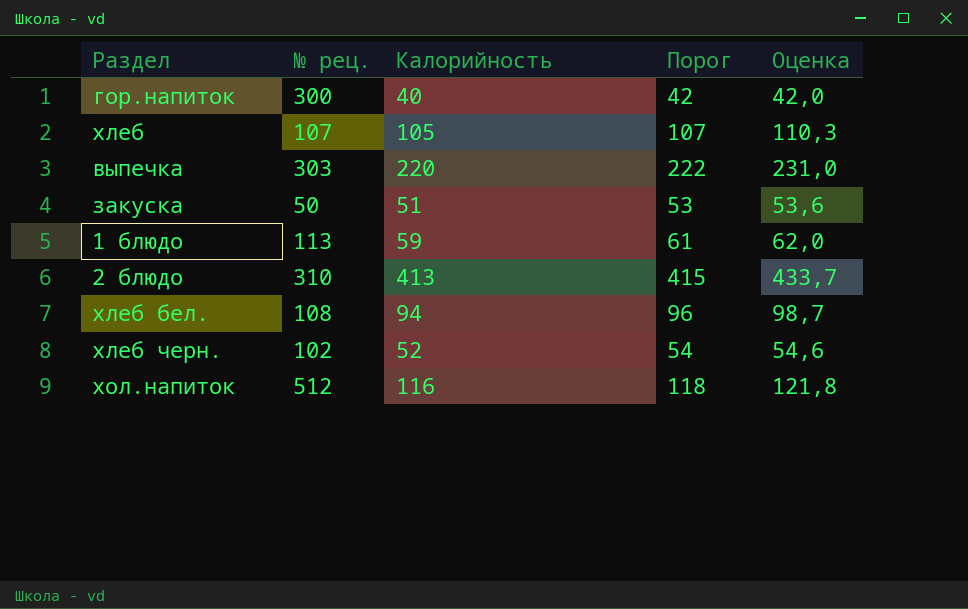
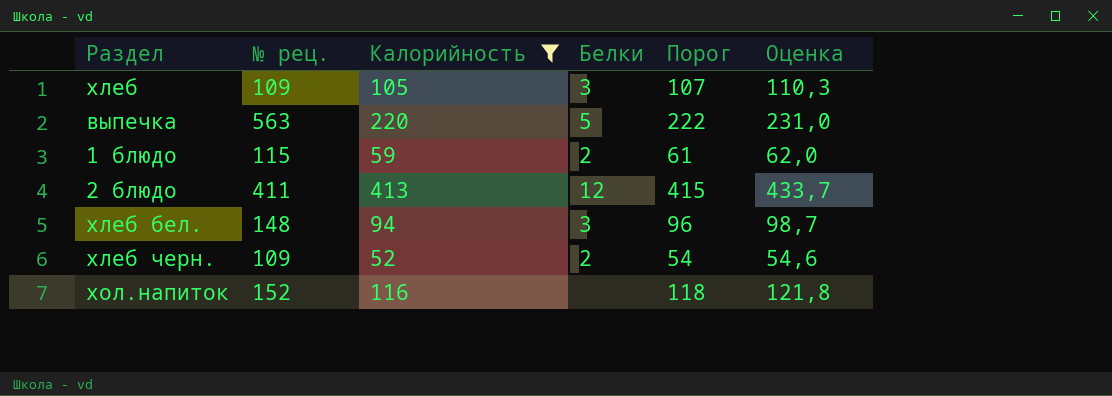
filter: none -> Калорийность >= 52
column Белки | position: none -> 4
хлеб | № рец.: 107 -> 109
выпечка | № рец.: 303 -> 563
1 блюдо | № рец.: 113 -> 115
2 блюдо | № рец.: 310 -> 411
хлеб бел. | № рец.: 108 -> 148
хлеб черн. | № рец.: 102 -> 109
хол.напиток | № рец.: 512 -> 152

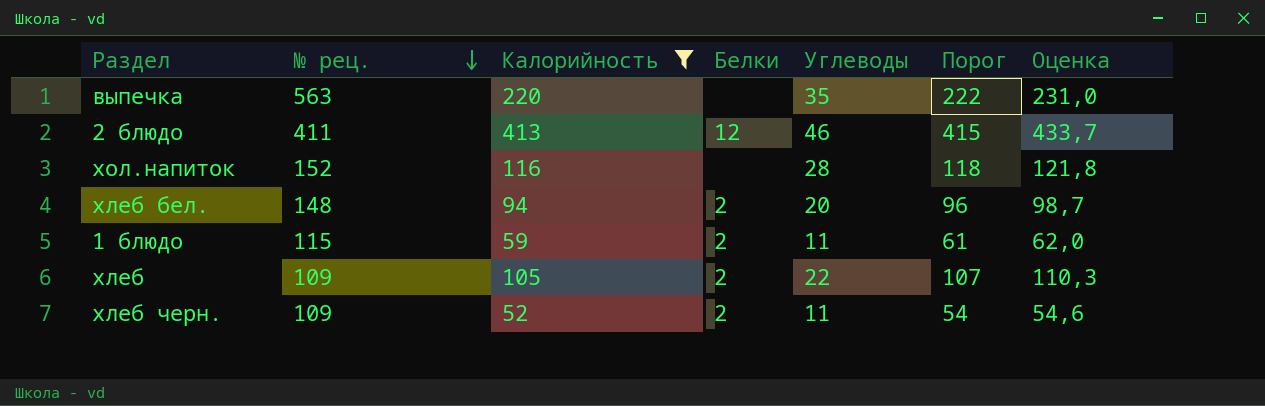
row order: none -> № рец. descending
column Углеводы | position: none -> 5
выпечка | Белки: 5 -> none
хлеб бел. | Белки: 3 -> 2
хлеб | Белки: 3 -> 2

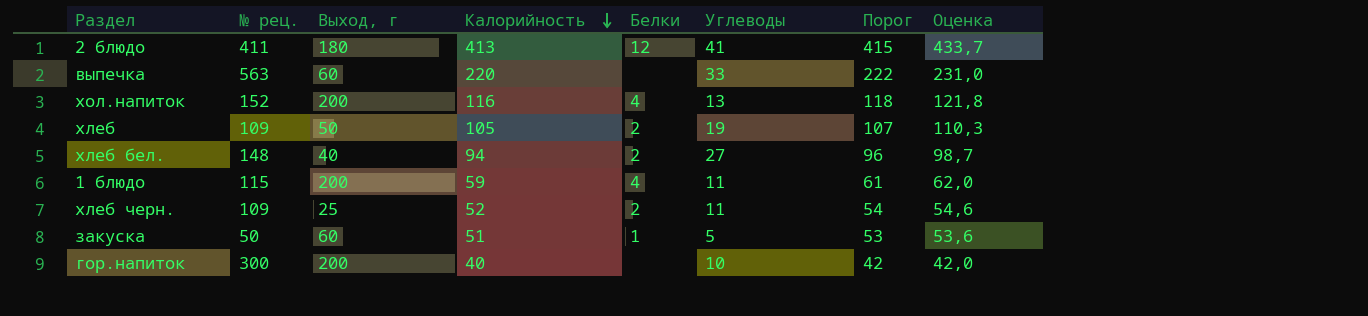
filter: Калорийность >= 52 -> none
row order: № рец. descending -> Калорийность descending
column Выход, г | position: none -> 3
2 блюдо | Углеводы: 46 -> 41
выпечка | Углеводы: 35 -> 33
хол.напиток | Белки: none -> 4
хол.напиток | Углеводы: 28 -> 13
хлеб | Углеводы: 22 -> 19
хлеб бел. | Углеводы: 20 -> 27
1 блюдо | Белки: 2 -> 4

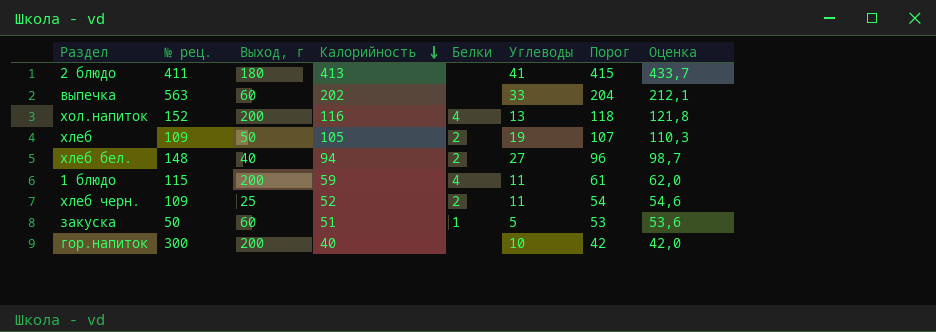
2 блюдо | Белки: 12 -> none
выпечка | Калорийность: 220 -> 202
выпечка | Порог: 222 -> 204
выпечка | Оценка: 231,0 -> 212,1

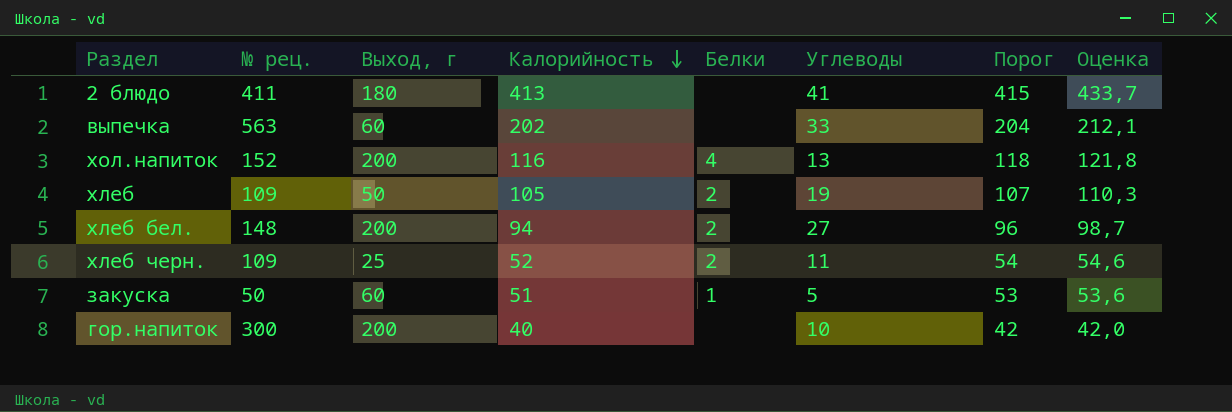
row 1 блюдо: 115 | 200 | 59 | 4 | 11 | 61 | 62,0 -> none
хлеб бел. | Выход, г: 40 -> 200

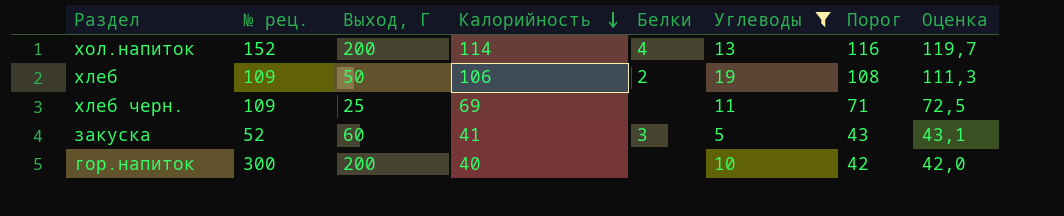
filter: none -> Углеводы <= 19
column name: Выход, г -> Выход, Г
хол.напиток | Калорийность: 116 -> 114
хол.напиток | Порог: 118 -> 116
хол.напиток | Оценка: 121,8 -> 119,7
хлеб | Калорийность: 105 -> 106
хлеб | Порог: 107 -> 108
хлеб | Оценка: 110,3 -> 111,3
хлеб черн. | Калорийность: 52 -> 69
хлеб черн. | Белки: 2 -> none
хлеб черн. | Порог: 54 -> 71
хлеб черн. | Оценка: 54,6 -> 72,5
закуска | № рец.: 50 -> 52
закуска | Калорийность: 51 -> 41
закуска | Белки: 1 -> 3
закуска | Порог: 53 -> 43
закуска | Оценка: 53,6 -> 43,1

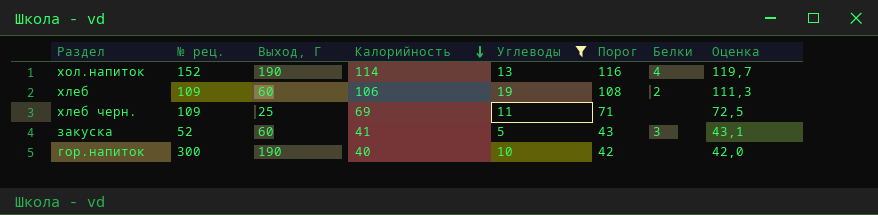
column Белки | position: 5 -> 7
хол.напиток | Выход, Г: 200 -> 190
хлеб | Выход, Г: 50 -> 60
гор.напиток | Выход, Г: 200 -> 190

